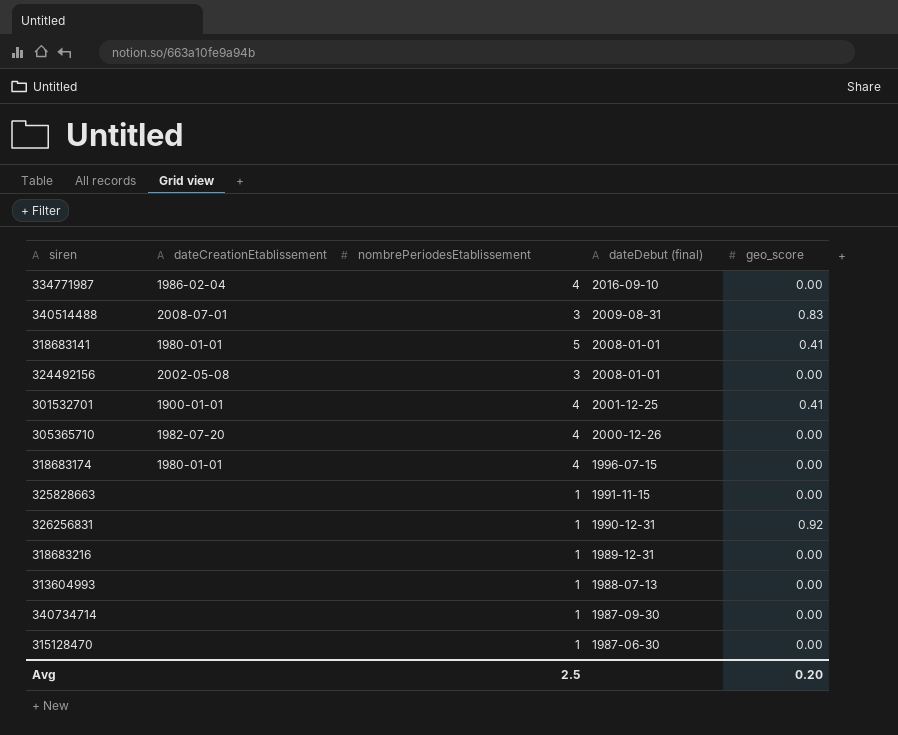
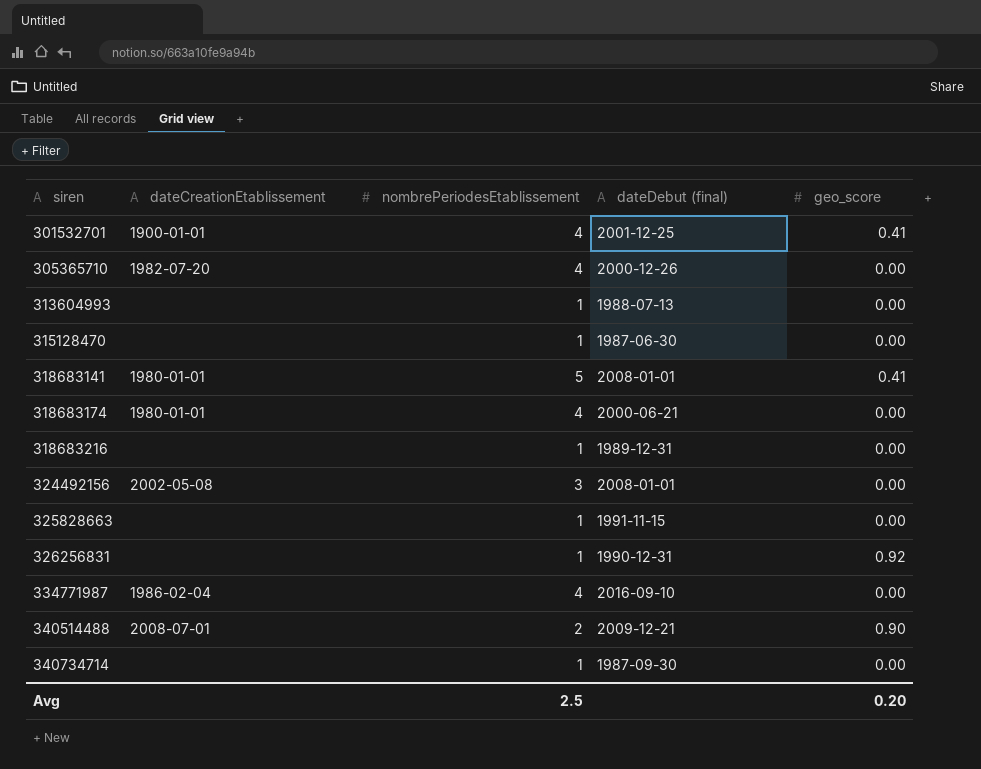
row order: dateDebut (final) descending -> siren ascending
318683174 | dateDebut (final): 1996-07-15 -> 2000-06-21
340514488 | nombrePeriodesEtablissement: 3 -> 2
340514488 | dateDebut (final): 2009-08-31 -> 2009-12-21
340514488 | geo_score: 0.83 -> 0.90

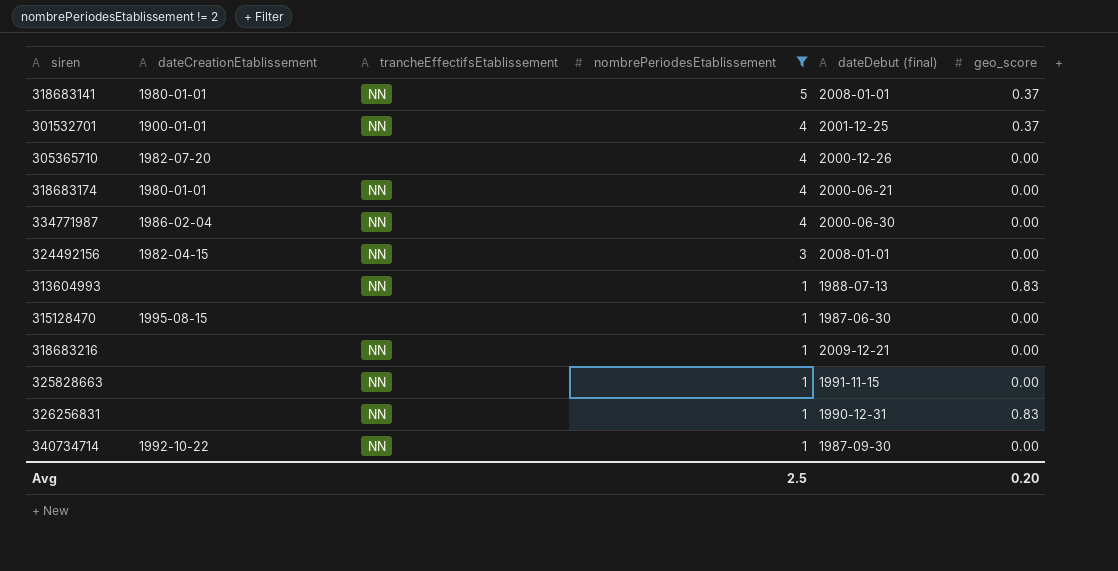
filter: none -> nombrePeriodesEtablissement != 2
row order: siren ascending -> nombrePeriodesEtablissement descending
column trancheEffectifsEtablissement | position: none -> 3
318683141 | geo_score: 0.41 -> 0.37
301532701 | geo_score: 0.41 -> 0.37
334771987 | dateDebut (final): 2016-09-10 -> 2000-06-30
324492156 | dateCreationEtablissement: 2002-05-08 -> 1982-04-15
313604993 | geo_score: 0.00 -> 0.83
315128470 | dateCreationEtablissement: none -> 1995-08-15
318683216 | dateDebut (final): 1989-12-31 -> 2009-12-21
326256831 | geo_score: 0.92 -> 0.83
340734714 | dateCreationEtablissement: none -> 1992-10-22

